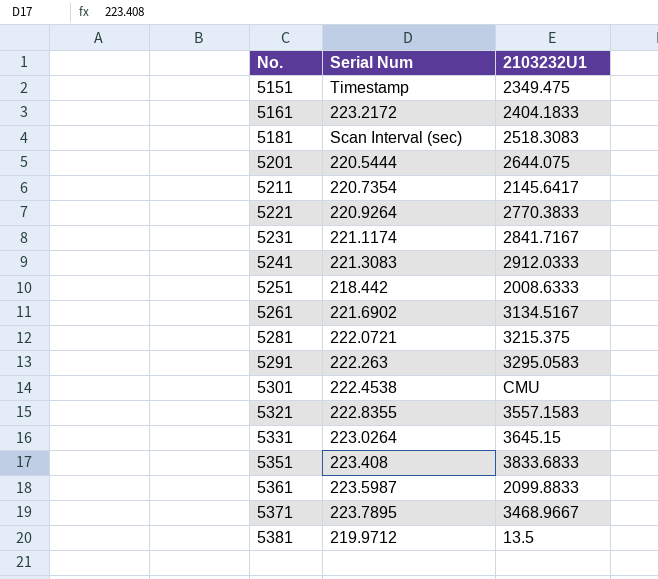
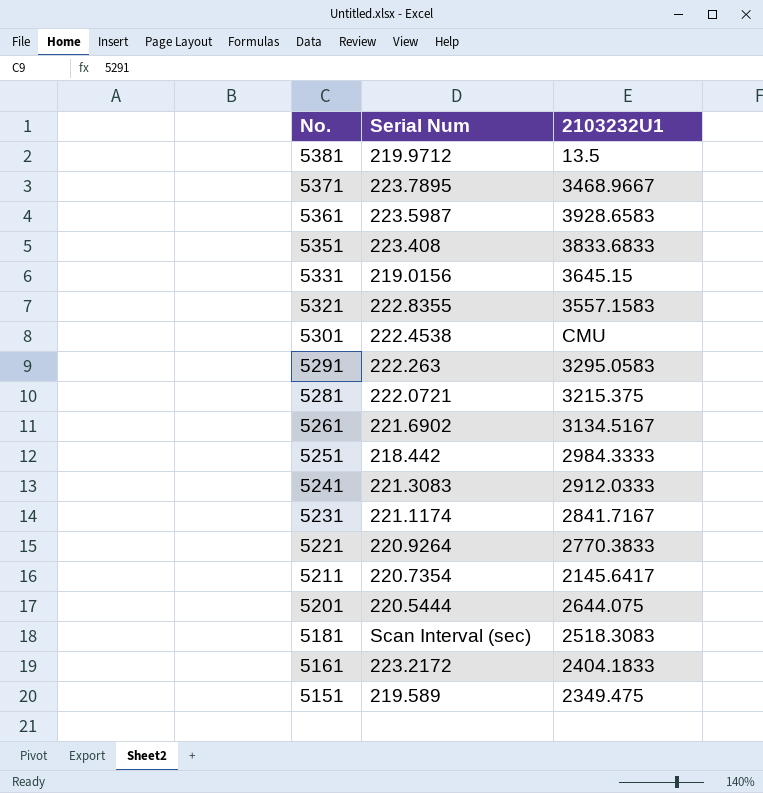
row order: No. ascending -> No. descending
5361 | 2103232U1: 2099.8833 -> 3928.6583
5331 | Serial Num: 223.0264 -> 219.0156
5251 | 2103232U1: 2008.6333 -> 2984.3333
5151 | Serial Num: Timestamp -> 219.589

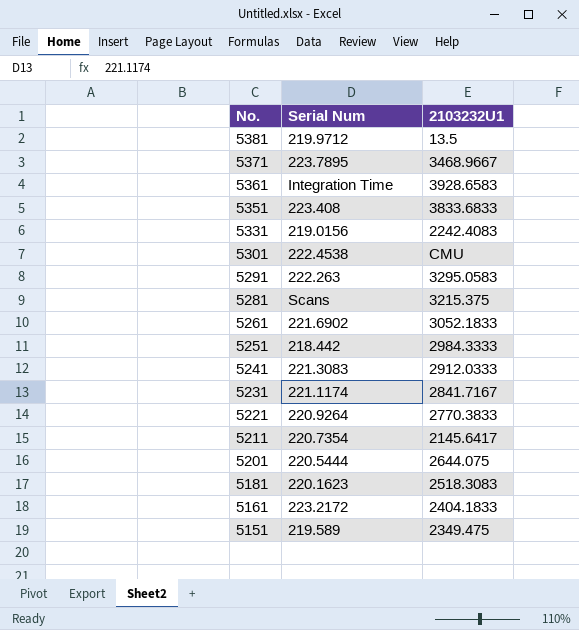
row 5321: 222.8355 | 3557.1583 -> none
5361 | Serial Num: 223.5987 -> Integration Time
5331 | 2103232U1: 3645.15 -> 2242.4083
5281 | Serial Num: 222.0721 -> Scans
5261 | 2103232U1: 3134.5167 -> 3052.1833
5181 | Serial Num: Scan Interval (sec) -> 220.1623

